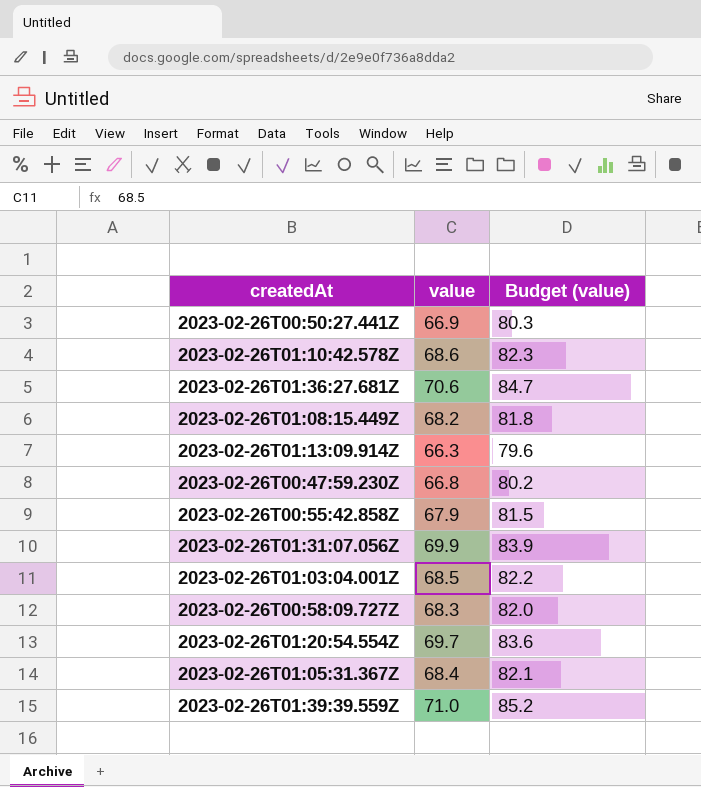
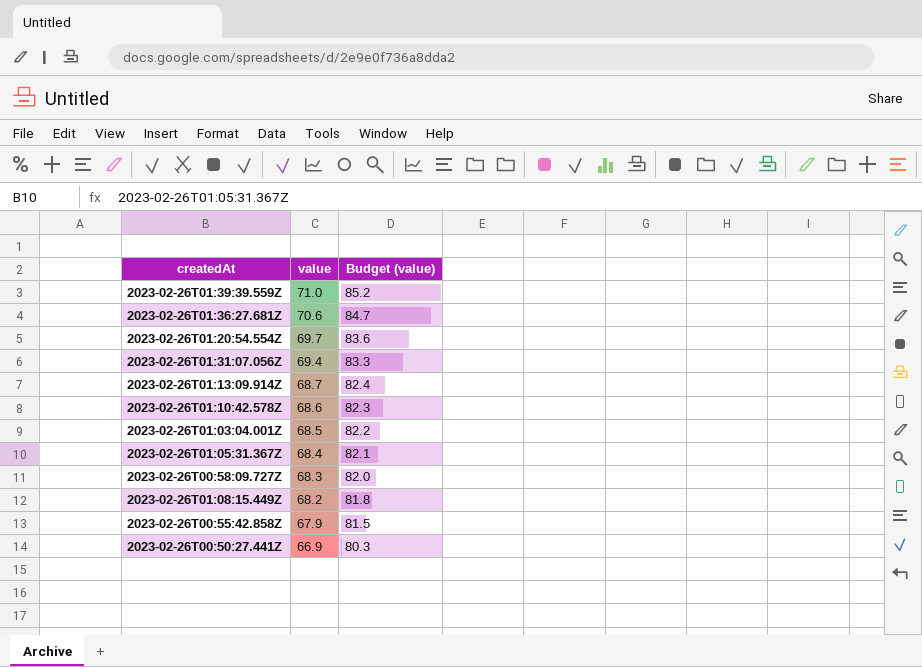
row order: none -> value descending
row 2023-02-26T00:47:59.230Z: 66.8 | 80.2 -> none
2023-02-26T01:31:07.056Z | value: 69.9 -> 69.4
2023-02-26T01:31:07.056Z | Budget (value): 83.9 -> 83.3
2023-02-26T01:13:09.914Z | value: 66.3 -> 68.7
2023-02-26T01:13:09.914Z | Budget (value): 79.6 -> 82.4

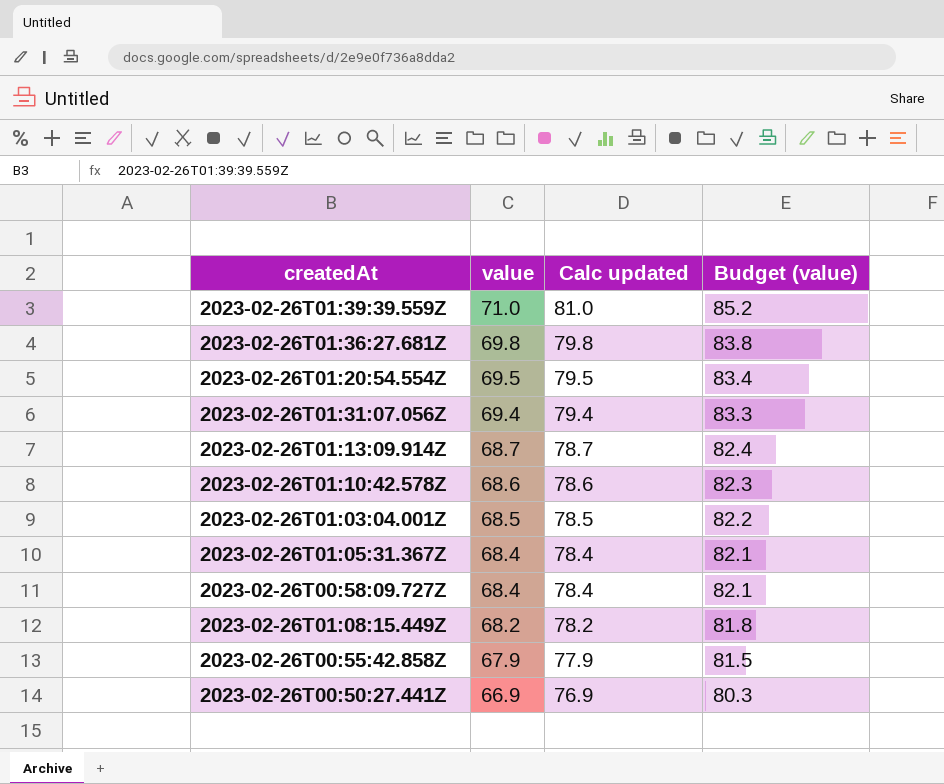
column Calc updated | formula: none -> [value] + 10
2023-02-26T01:36:27.681Z | value: 70.6 -> 69.8
2023-02-26T01:36:27.681Z | Budget (value): 84.7 -> 83.8
2023-02-26T01:20:54.554Z | value: 69.7 -> 69.5
2023-02-26T01:20:54.554Z | Budget (value): 83.6 -> 83.4
2023-02-26T00:58:09.727Z | value: 68.3 -> 68.4
2023-02-26T00:58:09.727Z | Budget (value): 82.0 -> 82.1

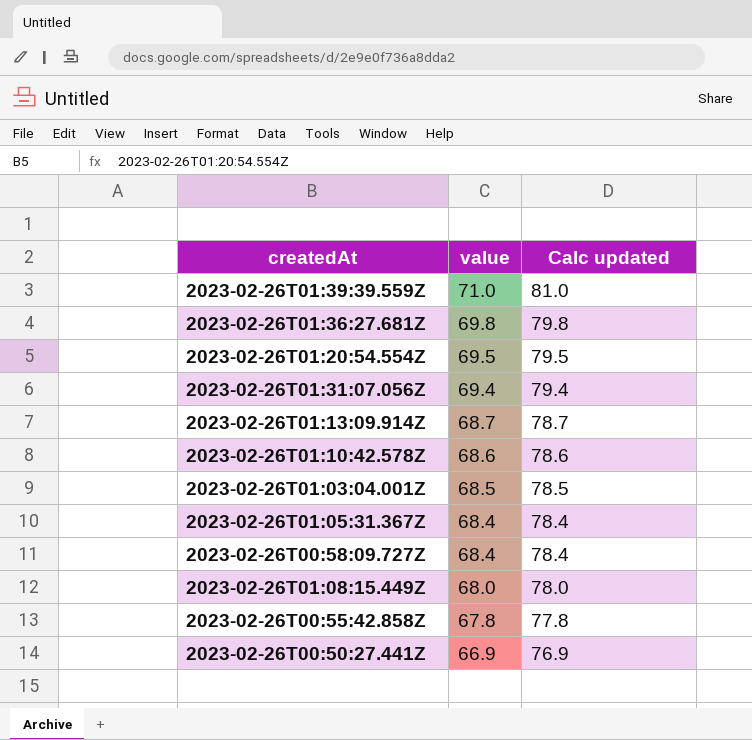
column Budget (value) | formula: [value] * 1.2 -> none
2023-02-26T01:08:15.449Z | value: 68.2 -> 68.0
2023-02-26T01:08:15.449Z | Calc updated: 78.2 -> 78.0
2023-02-26T00:55:42.858Z | value: 67.9 -> 67.8
2023-02-26T00:55:42.858Z | Calc updated: 77.9 -> 77.8

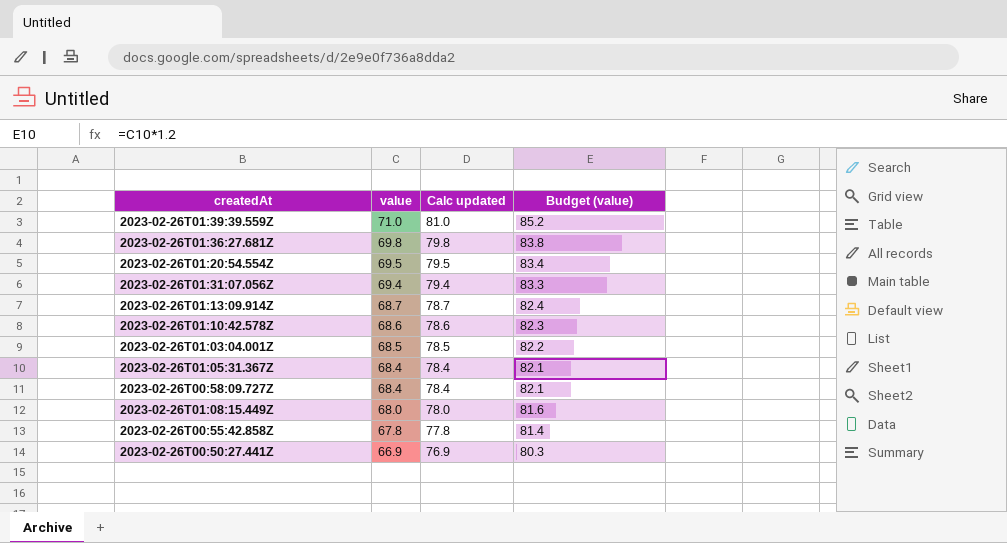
column Budget (value) | formula: none -> [value] * 1.2

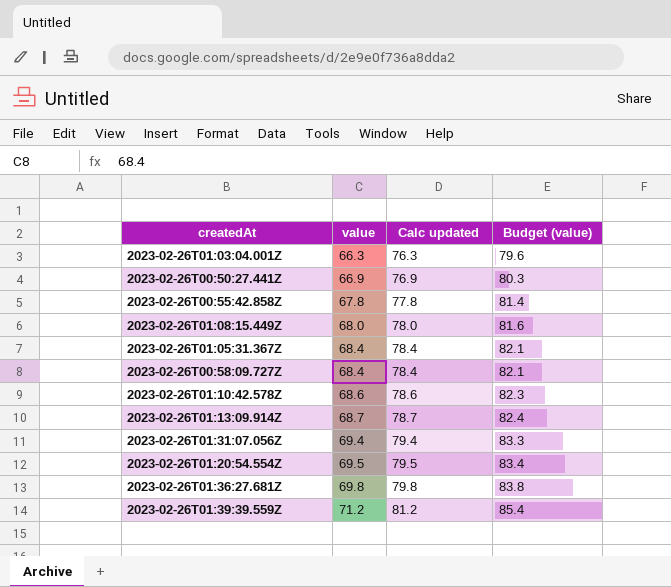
row order: value descending -> value ascending
2023-02-26T01:03:04.001Z | value: 68.5 -> 66.3
2023-02-26T01:03:04.001Z | Calc updated: 78.5 -> 76.3
2023-02-26T01:03:04.001Z | Budget (value): 82.2 -> 79.6
2023-02-26T01:39:39.559Z | value: 71.0 -> 71.2
2023-02-26T01:39:39.559Z | Calc updated: 81.0 -> 81.2
2023-02-26T01:39:39.559Z | Budget (value): 85.2 -> 85.4

